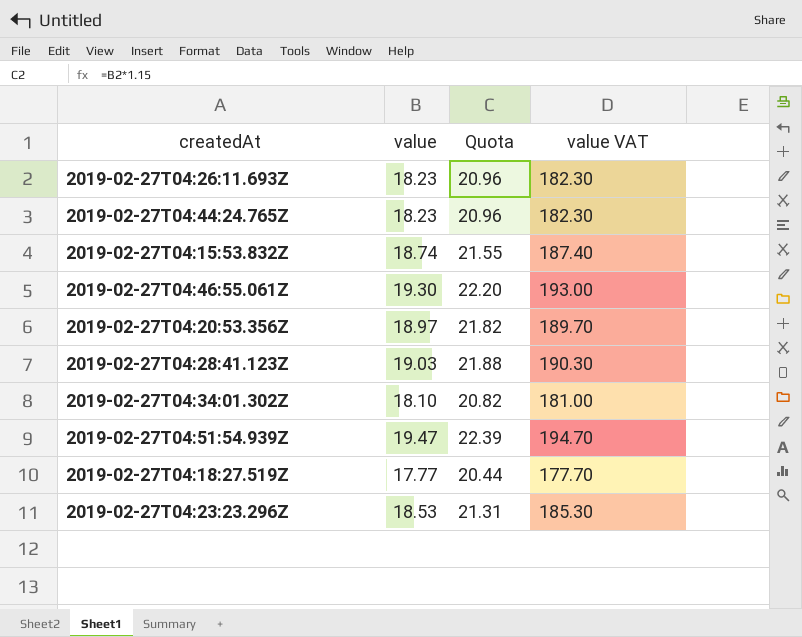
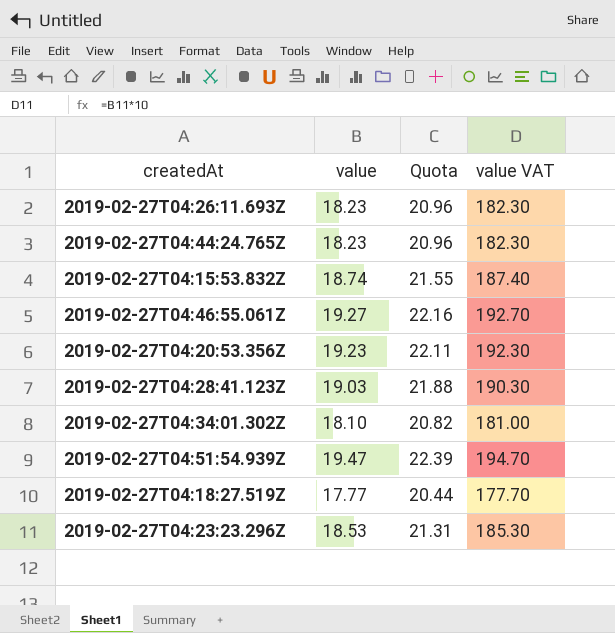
2019-02-27T04:46:55.061Z | value: 19.30 -> 19.27
2019-02-27T04:46:55.061Z | Quota: 22.20 -> 22.16
2019-02-27T04:46:55.061Z | value VAT: 193.00 -> 192.70
2019-02-27T04:20:53.356Z | value: 18.97 -> 19.23
2019-02-27T04:20:53.356Z | Quota: 21.82 -> 22.11
2019-02-27T04:20:53.356Z | value VAT: 189.70 -> 192.30

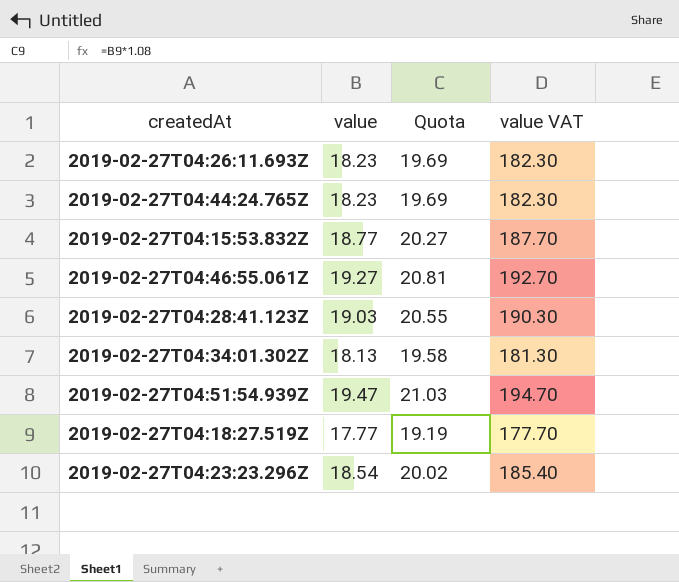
column Quota | formula: [value] * 1.15 -> [value] * 1.08
row 2019-02-27T04:20:53.356Z: 19.23 | 22.11 | 192.30 -> none
2019-02-27T04:15:53.832Z | value: 18.74 -> 18.77
2019-02-27T04:15:53.832Z | value VAT: 187.40 -> 187.70
2019-02-27T04:34:01.302Z | value: 18.10 -> 18.13
2019-02-27T04:34:01.302Z | value VAT: 181.00 -> 181.30
2019-02-27T04:23:23.296Z | value: 18.53 -> 18.54
2019-02-27T04:23:23.296Z | value VAT: 185.30 -> 185.40

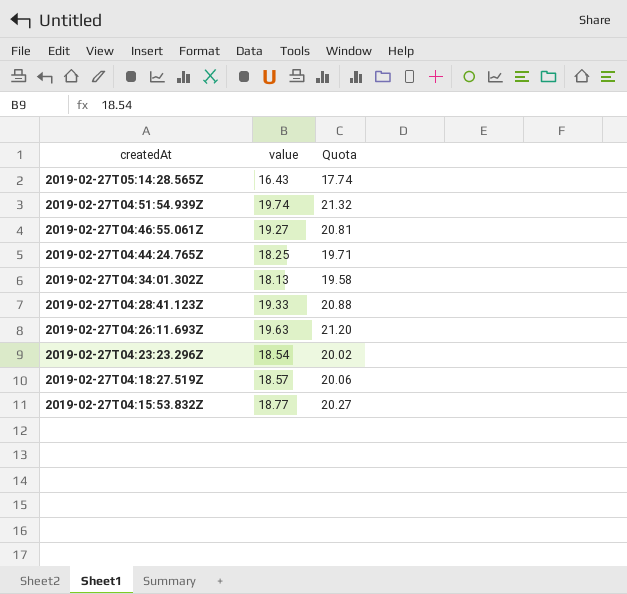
row order: none -> createdAt descending
column value VAT | formula: [value] * 10 -> none
row 2019-02-27T05:14:28.565Z: none -> 16.43 | 17.74
2019-02-27T04:51:54.939Z | value: 19.47 -> 19.74
2019-02-27T04:51:54.939Z | Quota: 21.03 -> 21.32
2019-02-27T04:44:24.765Z | value: 18.23 -> 18.25
2019-02-27T04:44:24.765Z | Quota: 19.69 -> 19.71
2019-02-27T04:28:41.123Z | value: 19.03 -> 19.33
2019-02-27T04:28:41.123Z | Quota: 20.55 -> 20.88
2019-02-27T04:26:11.693Z | value: 18.23 -> 19.63
2019-02-27T04:26:11.693Z | Quota: 19.69 -> 21.20
2019-02-27T04:18:27.519Z | value: 17.77 -> 18.57
2019-02-27T04:18:27.519Z | Quota: 19.19 -> 20.06

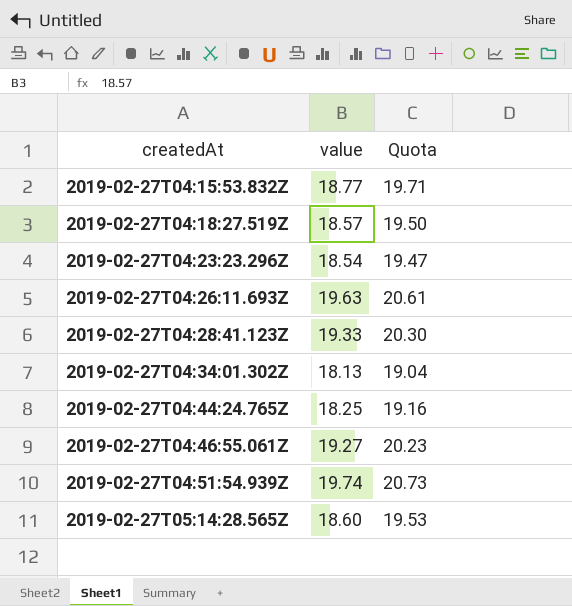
row order: createdAt descending -> createdAt ascending
column Quota | formula: [value] * 1.08 -> [value] * 1.05
2019-02-27T05:14:28.565Z | value: 16.43 -> 18.60

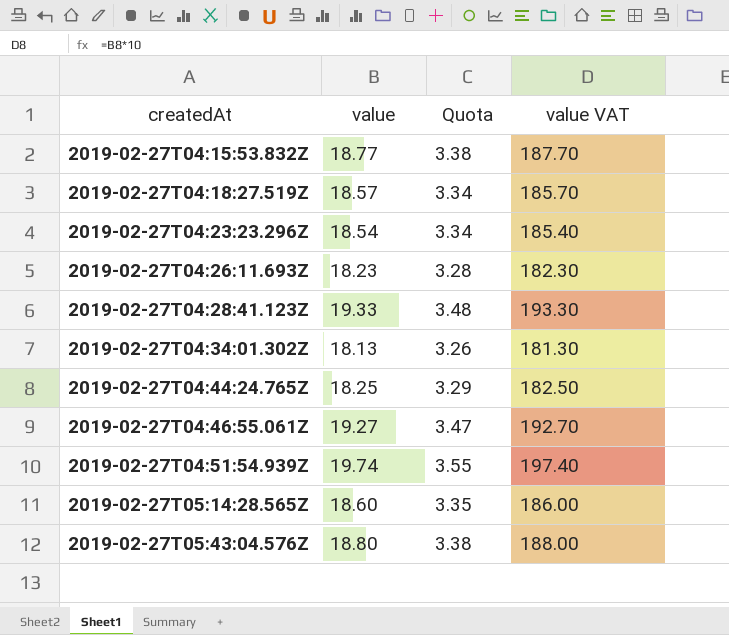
column Quota | formula: [value] * 1.05 -> [value] * 0.18
column value VAT | formula: none -> [value] * 10
2019-02-27T04:26:11.693Z | value: 19.63 -> 18.23
row 2019-02-27T05:43:04.576Z: none -> 18.80 | 3.38 | 188.00

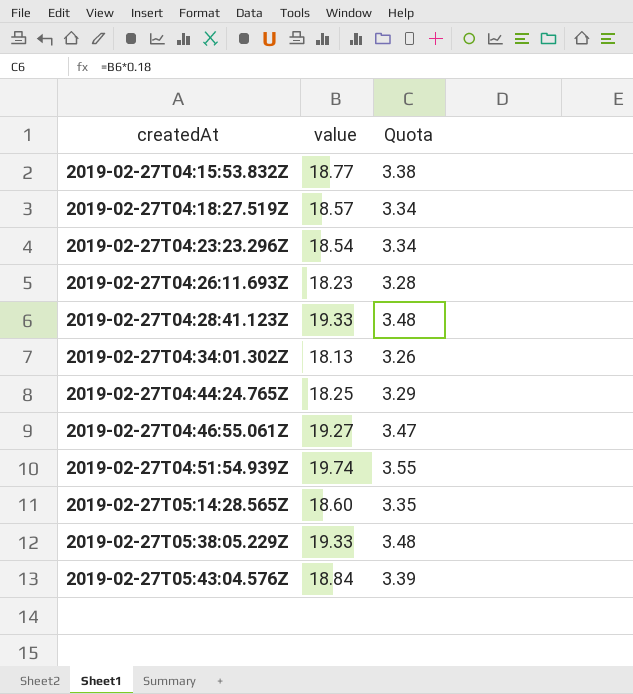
column value VAT | formula: [value] * 10 -> none
row 2019-02-27T05:38:05.229Z: none -> 19.33 | 3.48
2019-02-27T05:43:04.576Z | value: 18.80 -> 18.84
2019-02-27T05:43:04.576Z | Quota: 3.38 -> 3.39

